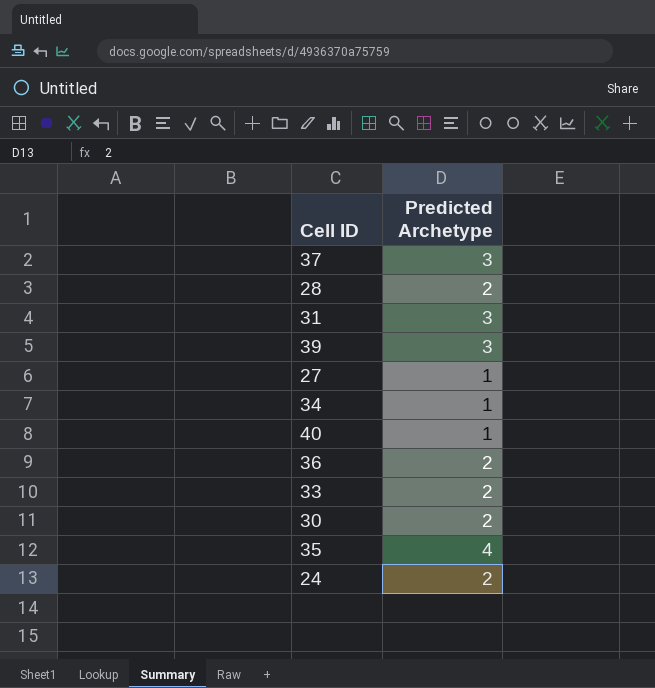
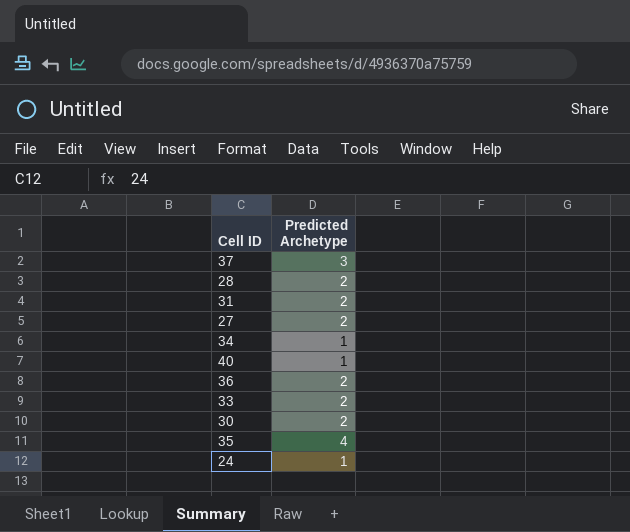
row 39: 3 -> none
31 | Predicted Archetype: 3 -> 2
27 | Predicted Archetype: 1 -> 2
24 | Predicted Archetype: 2 -> 1

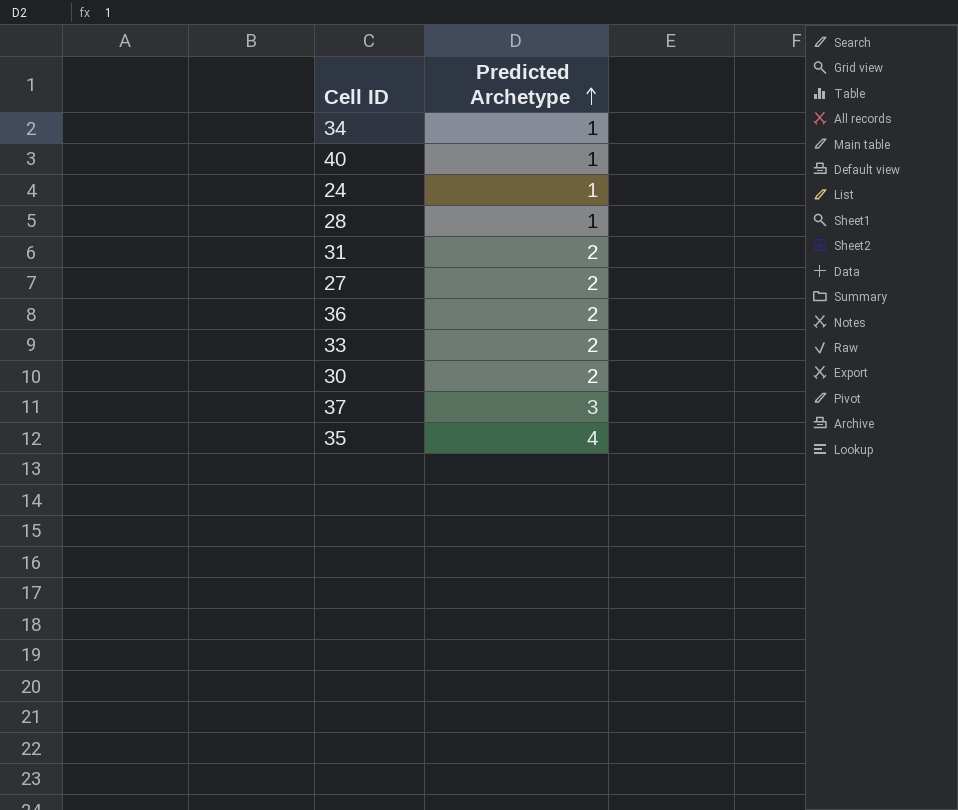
row order: none -> Predicted Archetype ascending
28 | Predicted Archetype: 2 -> 1

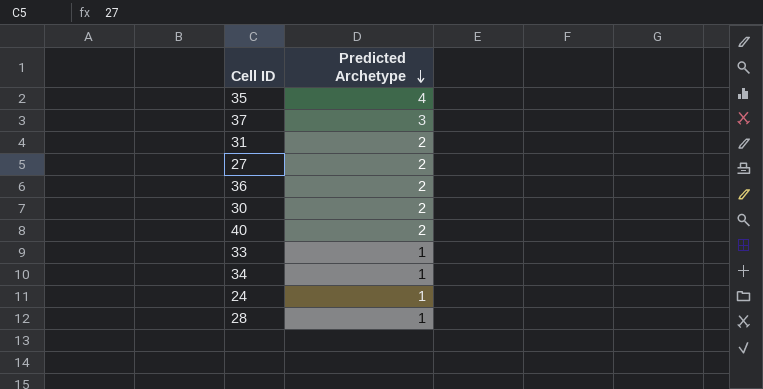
row order: Predicted Archetype ascending -> Predicted Archetype descending
40 | Predicted Archetype: 1 -> 2
33 | Predicted Archetype: 2 -> 1

